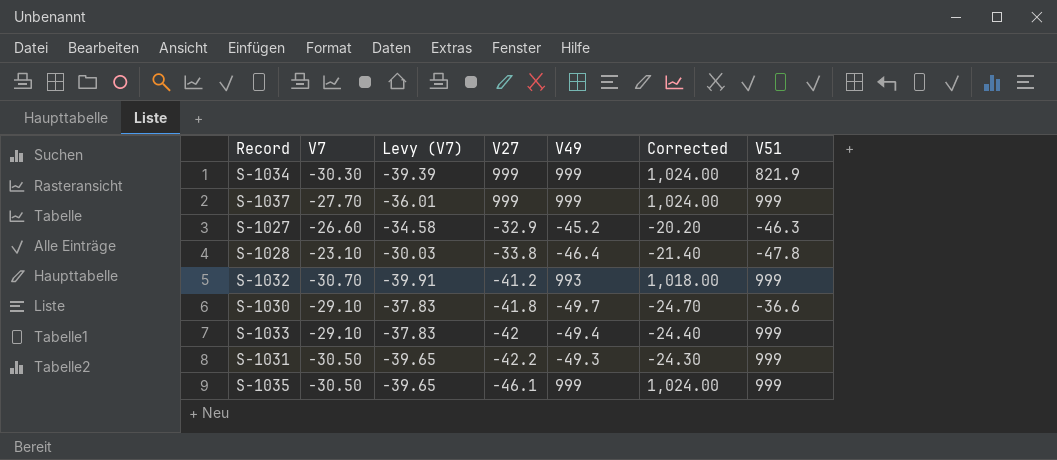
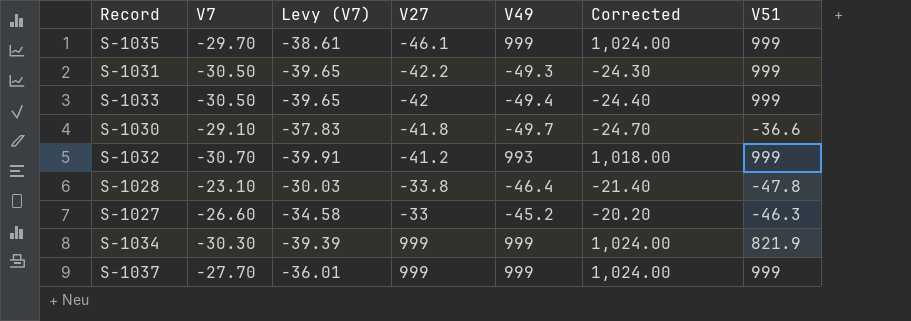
row order: V27 descending -> V27 ascending
S-1035 | V7: -30.50 -> -29.70
S-1035 | Levy (V7): -39.65 -> -38.61
S-1033 | V7: -29.10 -> -30.50
S-1033 | Levy (V7): -37.83 -> -39.65
S-1027 | V27: -32.9 -> -33

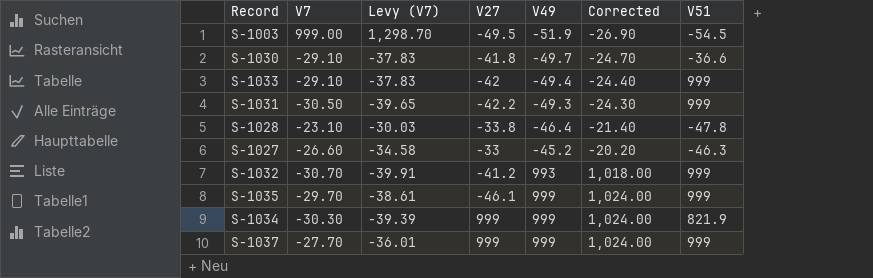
row order: V27 ascending -> V49 ascending
row S-1003: none -> 999.00 | 1,298.70 | -49.5 | -51.9 | -26.90 | -54.5
S-1033 | V7: -30.50 -> -29.10
S-1033 | Levy (V7): -39.65 -> -37.83

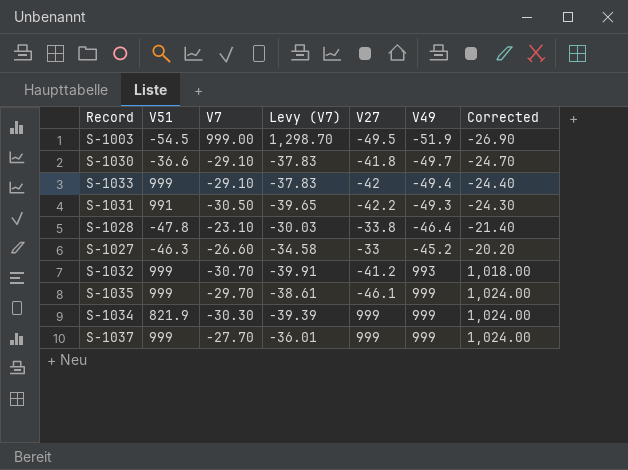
column V51 | position: 7 -> 2
S-1031 | V51: 999 -> 991

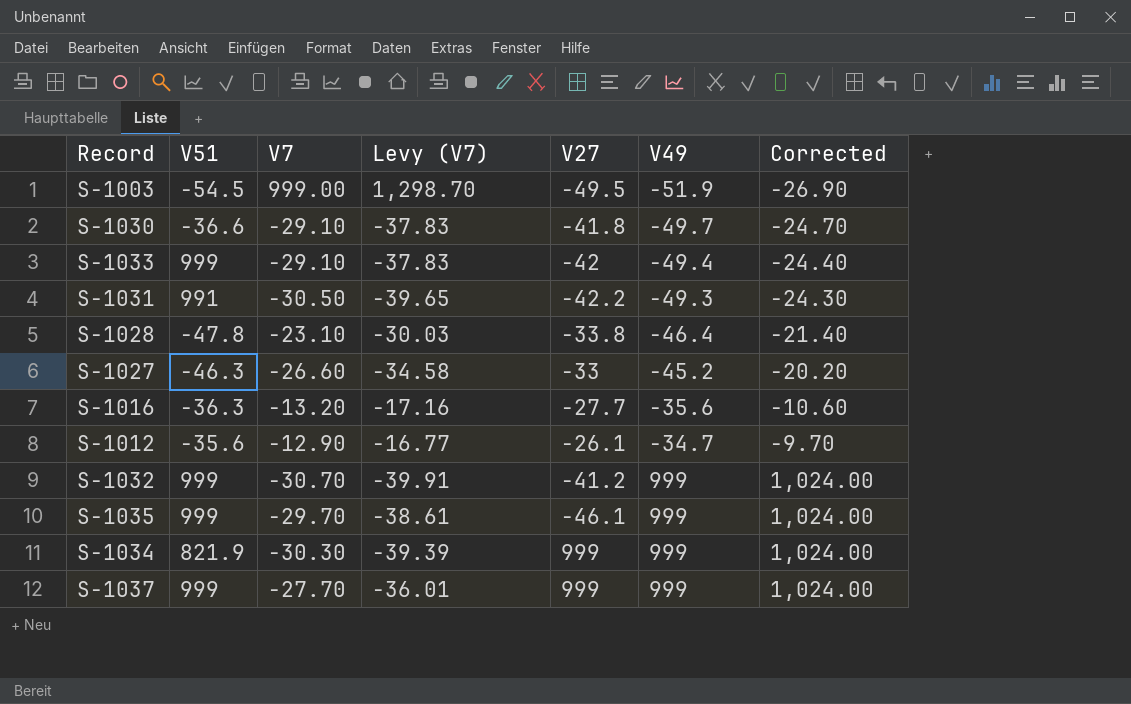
row S-1016: none -> -36.3 | -13.20 | -17.16 | -27.7 | -35.6 | -10.60
row S-1012: none -> -35.6 | -12.90 | -16.77 | -26.1 | -34.7 | -9.70
S-1032 | V49: 993 -> 999
S-1032 | Corrected: 1,018.00 -> 1,024.00

